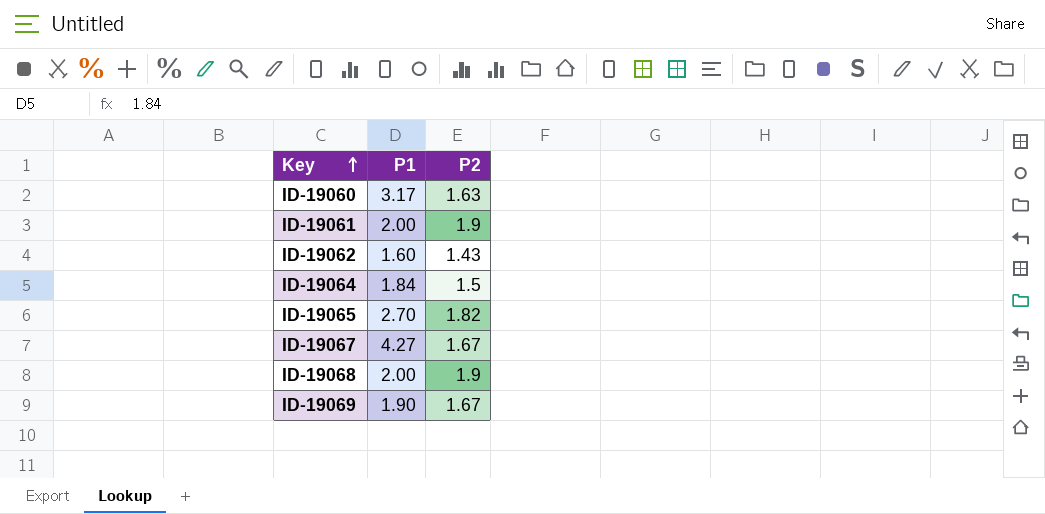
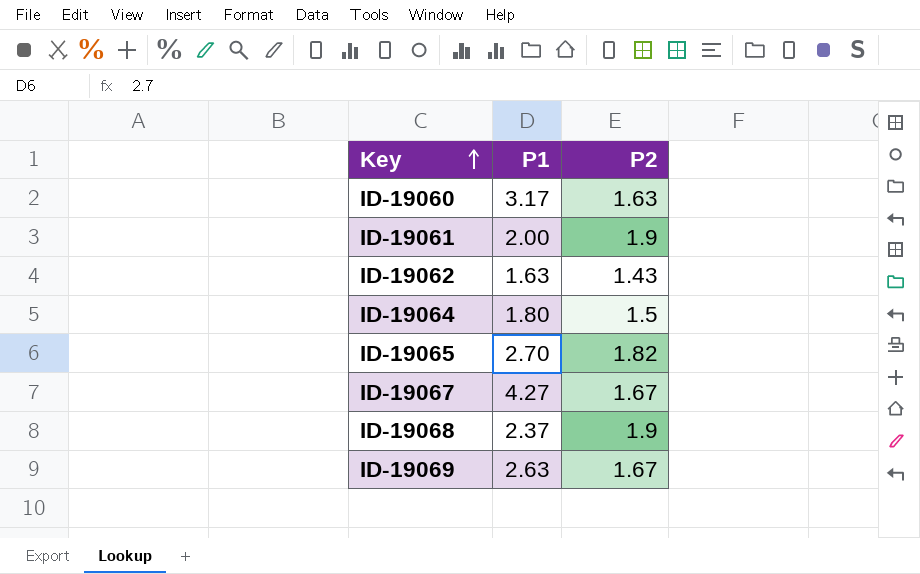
ID-19062 | P1: 1.60 -> 1.63
ID-19064 | P1: 1.84 -> 1.80
ID-19068 | P1: 2.00 -> 2.37
ID-19069 | P1: 1.90 -> 2.63

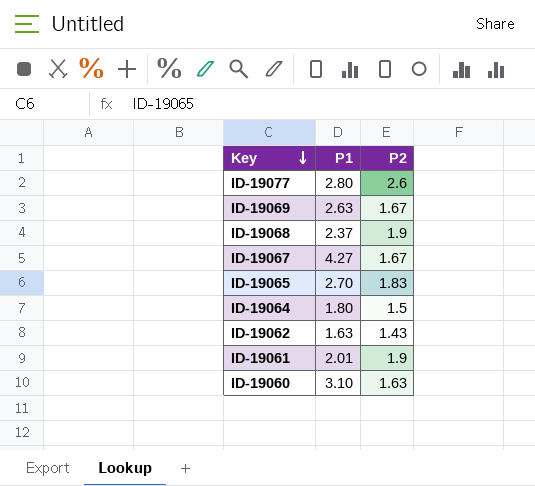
row order: Key ascending -> Key descending
row ID-19077: none -> 2.80 | 2.6
ID-19065 | P2: 1.82 -> 1.83
ID-19061 | P1: 2.00 -> 2.01
ID-19060 | P1: 3.17 -> 3.10

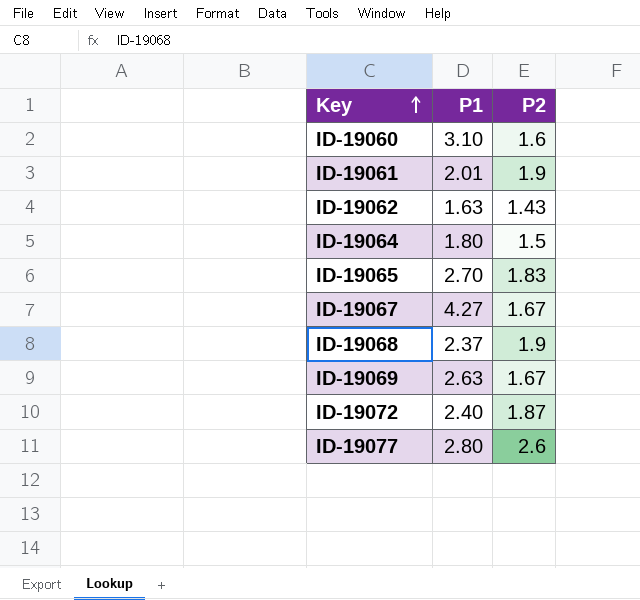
row order: Key descending -> Key ascending
ID-19060 | P2: 1.63 -> 1.6
row ID-19072: none -> 2.40 | 1.87

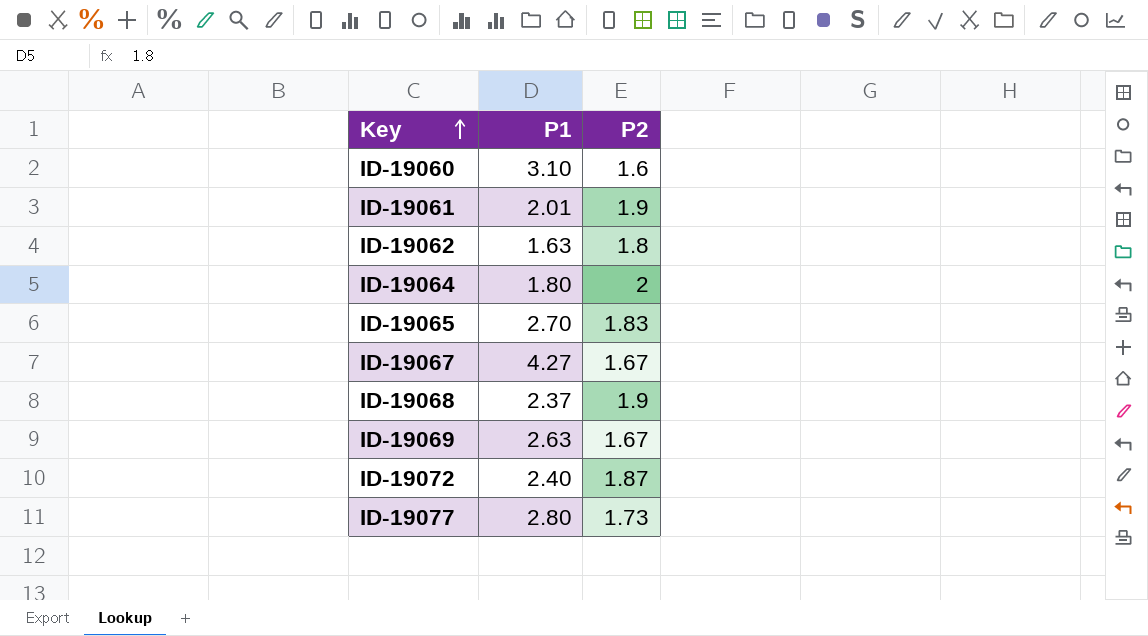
ID-19062 | P2: 1.43 -> 1.8
ID-19064 | P2: 1.5 -> 2
ID-19077 | P2: 2.6 -> 1.73

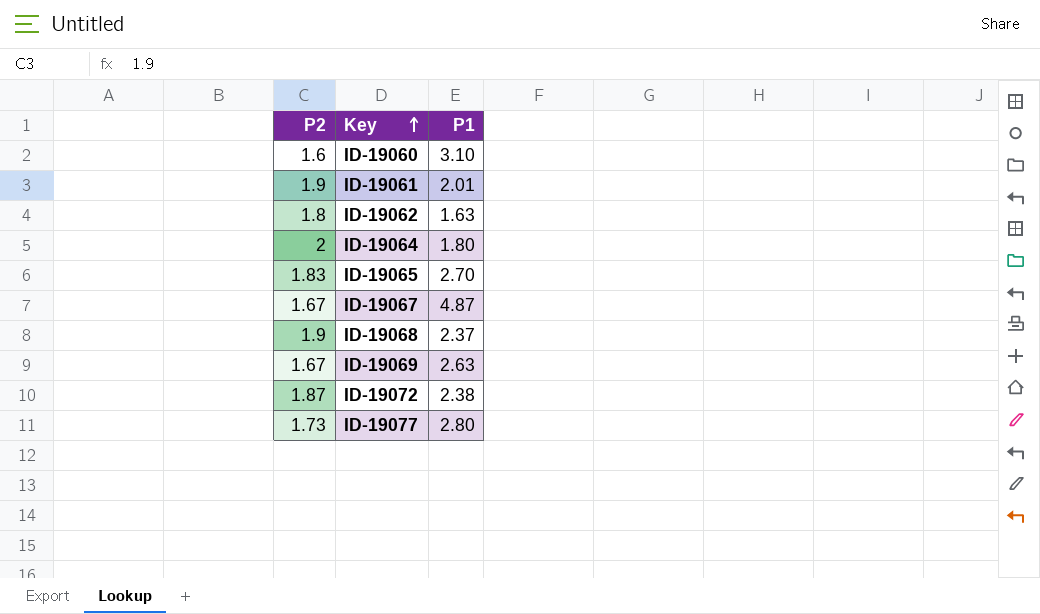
column P2 | position: 3 -> 1
ID-19067 | P1: 4.27 -> 4.87
ID-19072 | P1: 2.40 -> 2.38

